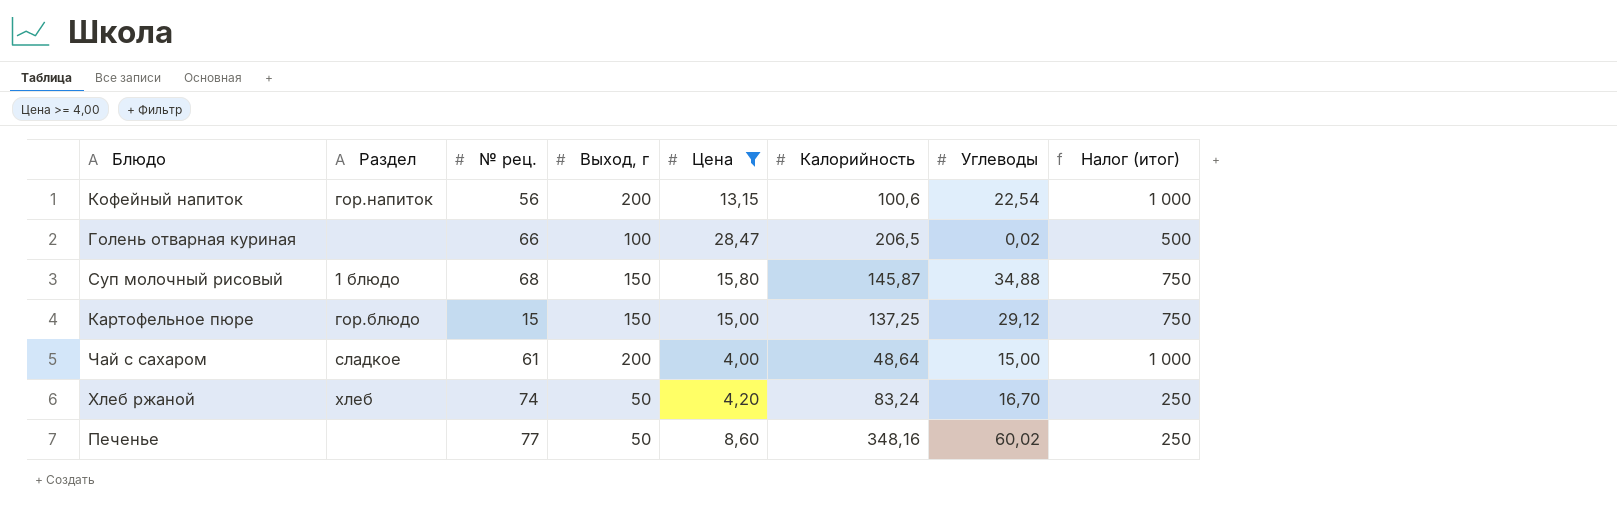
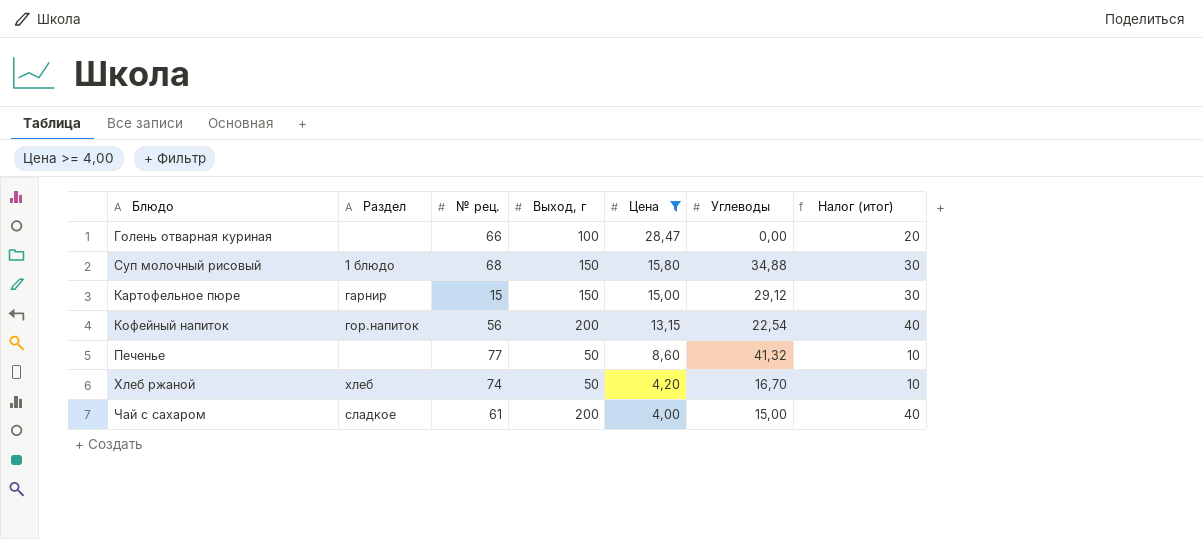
row order: none -> Цена descending
column Калорийность | position: 6 -> none
column Налог (итог) | formula: [Выход, г] * 5 -> [Выход, г] * 0,2
Голень отварная куриная | Углеводы: 0,02 -> 0,00
Картофельное пюре | Раздел: гор.блюдо -> гарнир
Печенье | Углеводы: 60,02 -> 41,32

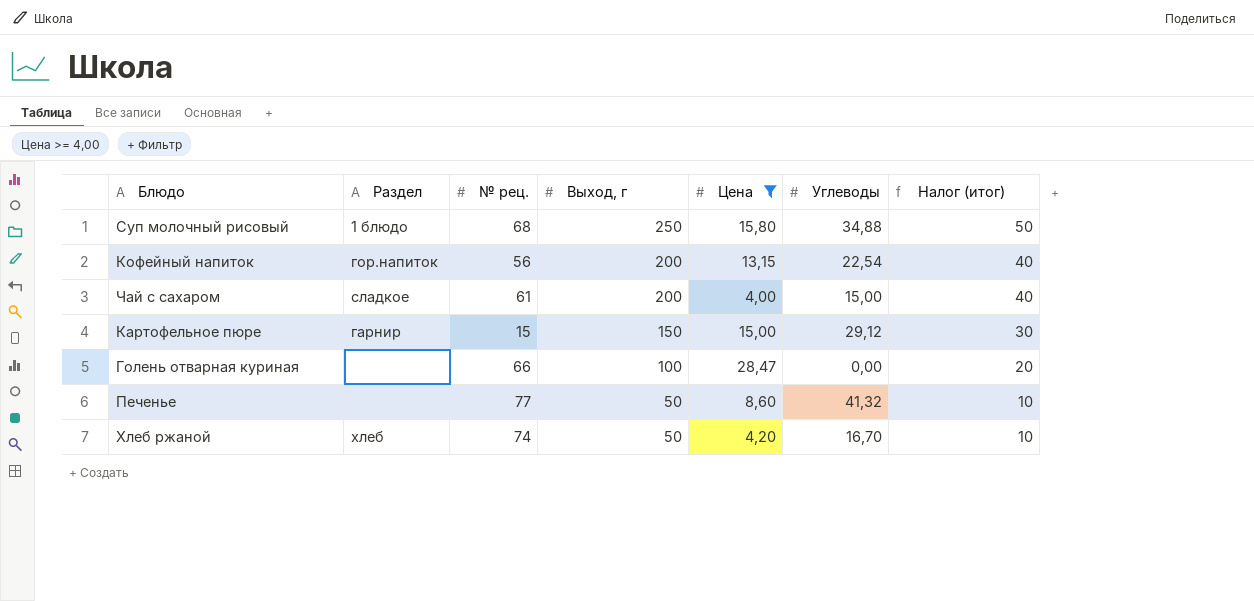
row order: Цена descending -> Выход, г descending
Суп молочный рисовый | Выход, г: 150 -> 250
Суп молочный рисовый | Налог (итог): 30 -> 50

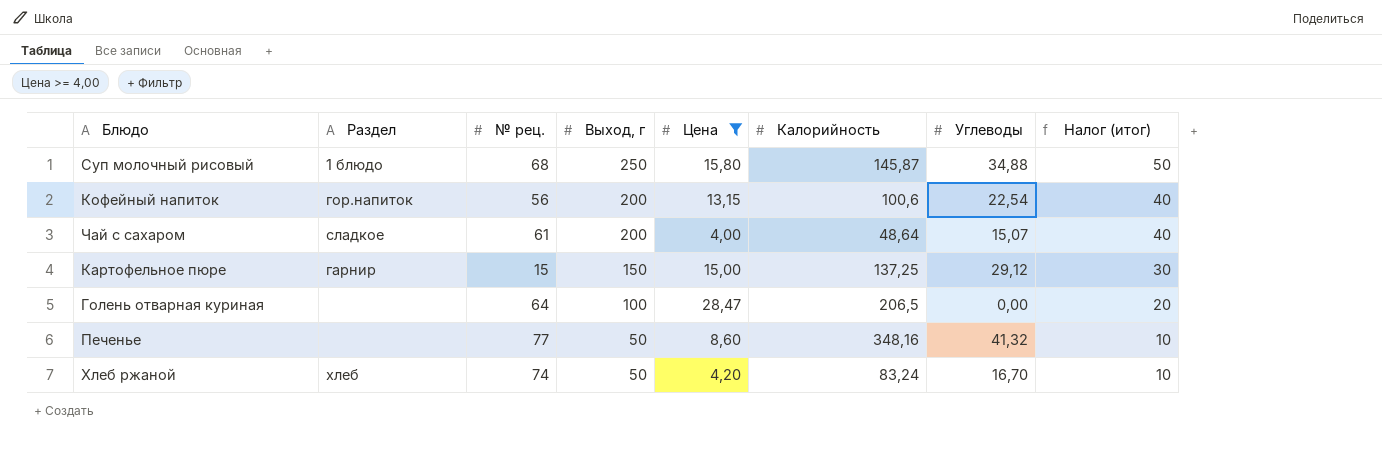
column Калорийность | position: none -> 6
Чай с сахаром | Углеводы: 15,00 -> 15,07
Голень отварная куриная | № рец.: 66 -> 64

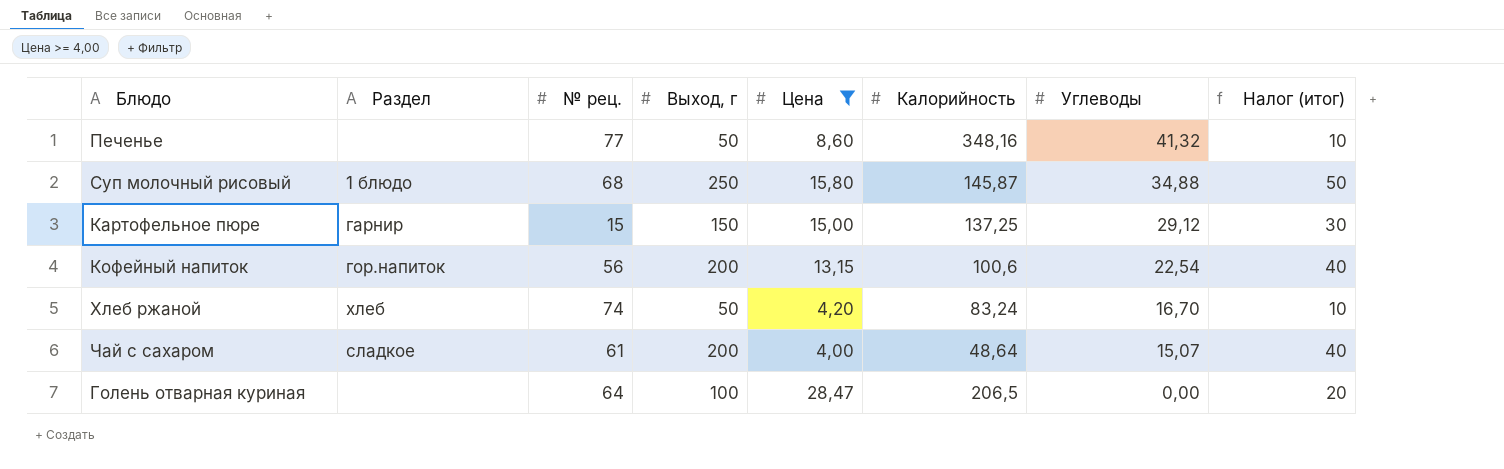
row order: Выход, г descending -> Углеводы descending

